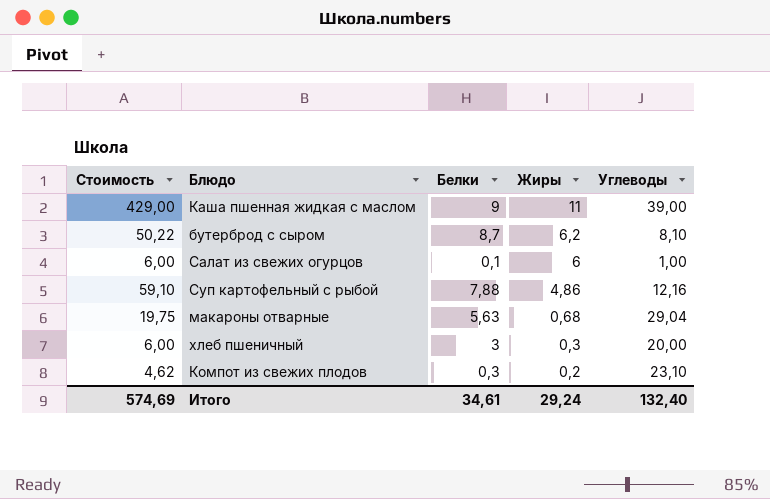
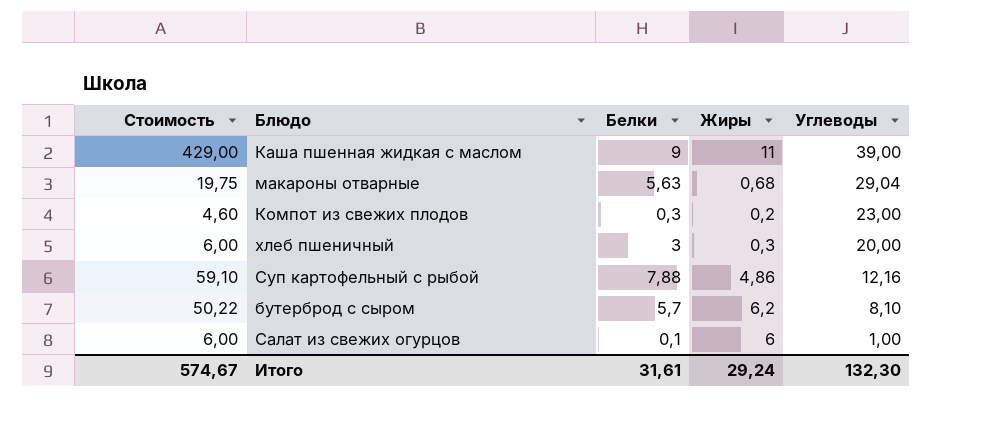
row order: Жиры descending -> Углеводы descending
Компот из свежих плодов | Стоимость: 4,62 -> 4,60
Компот из свежих плодов | Углеводы: 23,10 -> 23,00
бутерброд с сыром | Белки: 8,7 -> 5,7
Итого | Стоимость: 574,69 -> 574,67
Итого | Белки: 34,61 -> 31,61
Итого | Углеводы: 132,40 -> 132,30

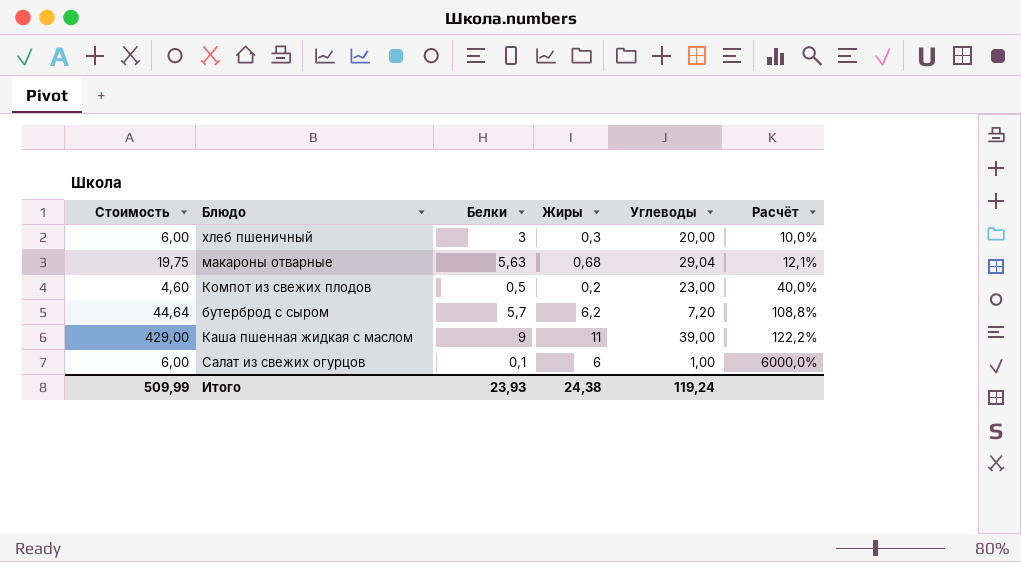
row order: Углеводы descending -> Расчёт ascending
column Расчёт | formula: none -> [Жиры] / [Белки]
row Суп картофельный с рыбой: 59,10 | 7,88 | 4,86 | 12,16 -> none
Компот из свежих плодов | Белки: 0,3 -> 0,5
бутерброд с сыром | Стоимость: 50,22 -> 44,64
бутерброд с сыром | Углеводы: 8,10 -> 7,20
Итого | Стоимость: 574,67 -> 509,99
Итого | Белки: 31,61 -> 23,93
Итого | Жиры: 29,24 -> 24,38
Итого | Углеводы: 132,30 -> 119,24

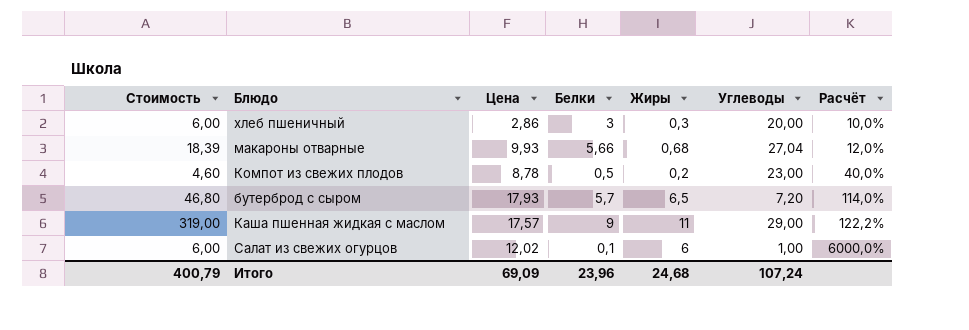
column Цена | position: none -> 3
макароны отварные | Стоимость: 19,75 -> 18,39
макароны отварные | Белки: 5,63 -> 5,66
макароны отварные | Углеводы: 29,04 -> 27,04
макароны отварные | Расчёт: 12,1% -> 12,0%
бутерброд с сыром | Стоимость: 44,64 -> 46,80
бутерброд с сыром | Жиры: 6,2 -> 6,5
бутерброд с сыром | Расчёт: 108,8% -> 114,0%
Каша пшенная жидкая с маслом | Стоимость: 429,00 -> 319,00
Каша пшенная жидкая с маслом | Углеводы: 39,00 -> 29,00
Итого | Стоимость: 509,99 -> 400,79
Итого | Белки: 23,93 -> 23,96
Итого | Жиры: 24,38 -> 24,68
Итого | Углеводы: 119,24 -> 107,24

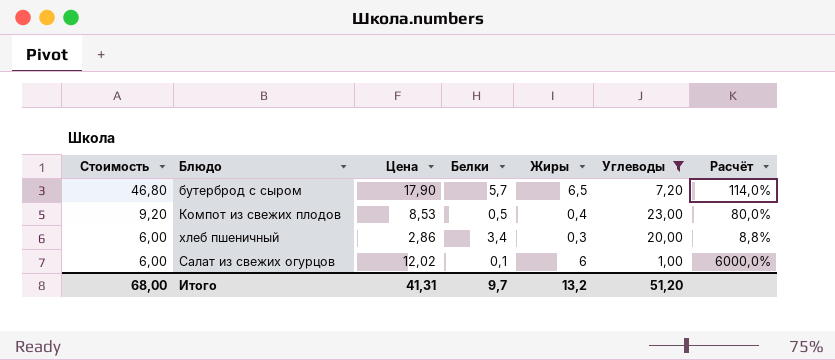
filter: none -> Углеводы <= 23,00
row order: Расчёт ascending -> Стоимость descending
бутерброд с сыром | Цена: 17,93 -> 17,90
Компот из свежих плодов | Стоимость: 4,60 -> 9,20
Компот из свежих плодов | Цена: 8,78 -> 8,53
Компот из свежих плодов | Жиры: 0,2 -> 0,4
Компот из свежих плодов | Расчёт: 40,0% -> 80,0%
хлеб пшеничный | Белки: 3 -> 3,4
хлеб пшеничный | Расчёт: 10,0% -> 8,8%
Итого | Стоимость: 400,79 -> 68,00
Итого | Цена: 69,09 -> 41,31
Итого | Белки: 23,96 -> 9,7
Итого | Жиры: 24,68 -> 13,2
Итого | Углеводы: 107,24 -> 51,20

